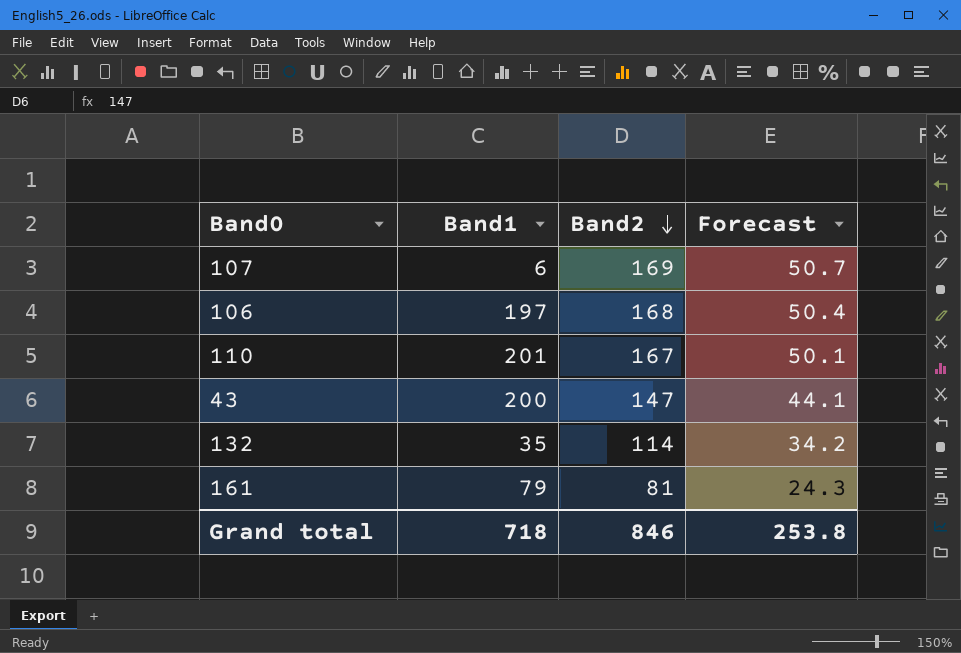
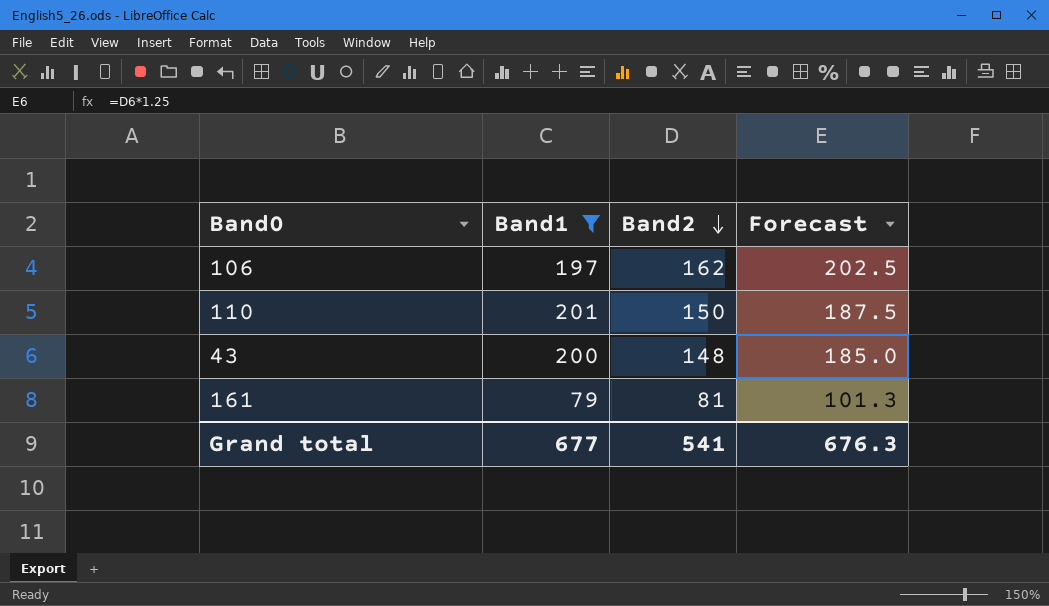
filter: none -> Band1 >= 79
column Forecast | formula: [Band2] * 0.3 -> [Band2] * 1.25
106 | Band2: 168 -> 162
110 | Band2: 167 -> 150
43 | Band2: 147 -> 148
Grand total | Band1: 718 -> 677
Grand total | Band2: 846 -> 541
Grand total | Forecast: 253.8 -> 676.3

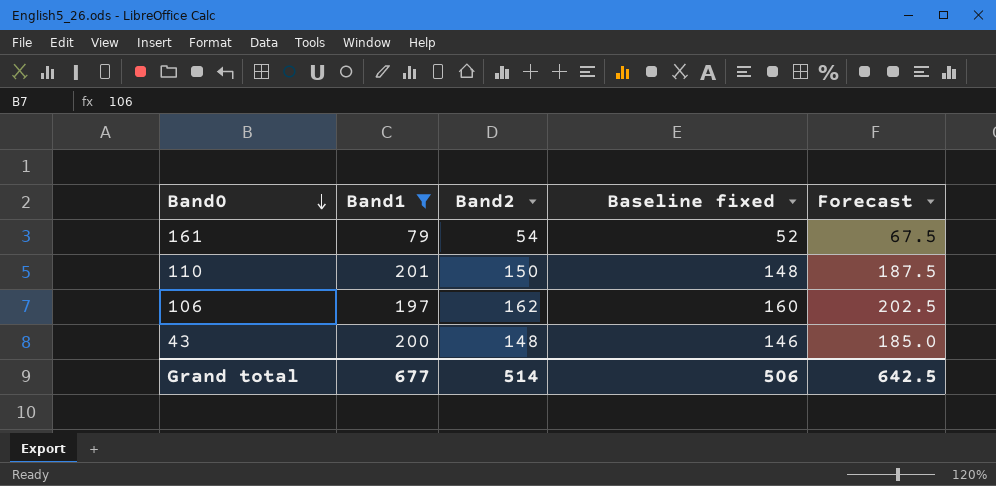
row order: Band2 descending -> Band0 descending
column Baseline fixed | formula: none -> [Band2] - 2
161 | Band2: 81 -> 54
161 | Forecast: 101.3 -> 67.5
Grand total | Band2: 541 -> 514
Grand total | Forecast: 676.3 -> 642.5

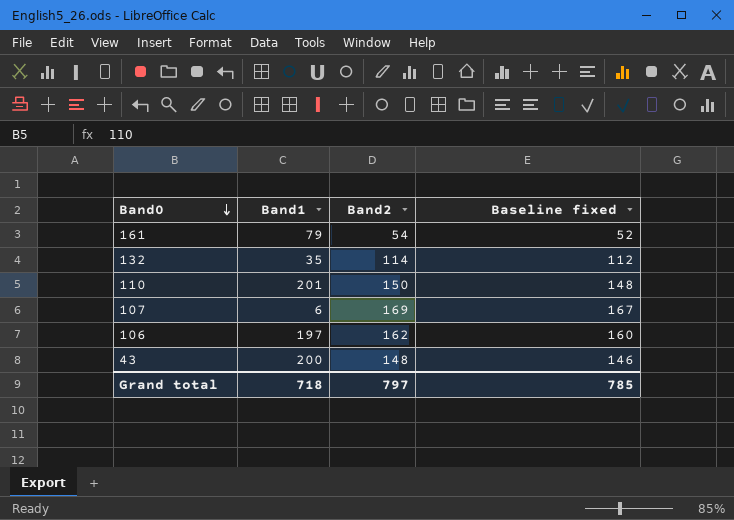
filter: Band1 >= 79 -> none
column Forecast | formula: [Band2] * 1.25 -> none
Grand total | Band1: 677 -> 718
Grand total | Band2: 514 -> 797
Grand total | Baseline fixed: 506 -> 785

